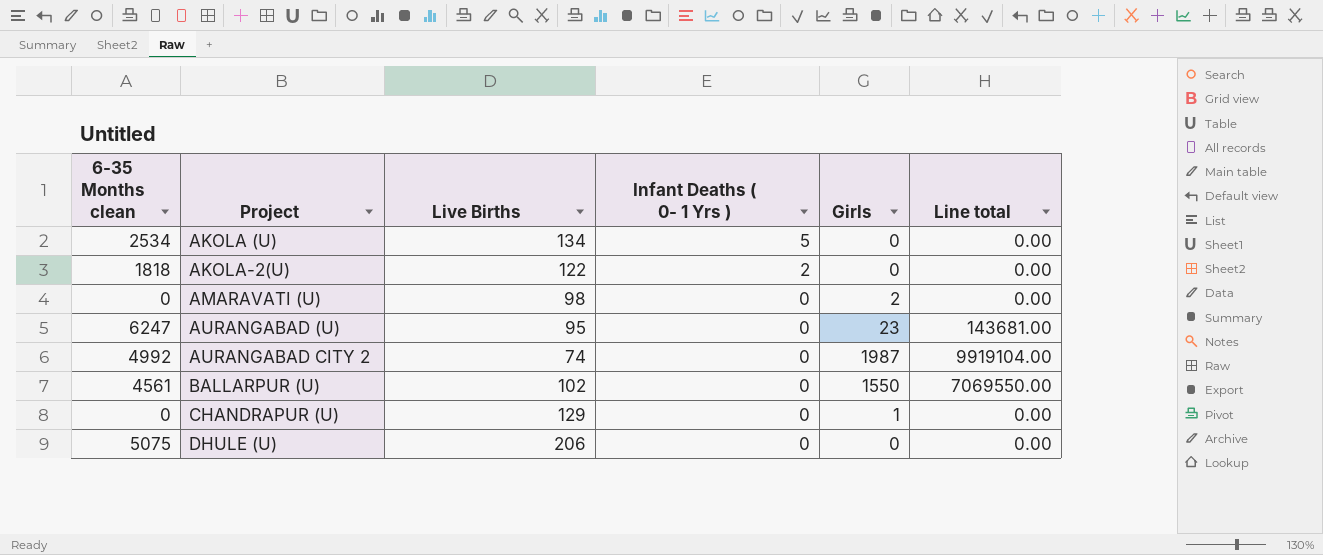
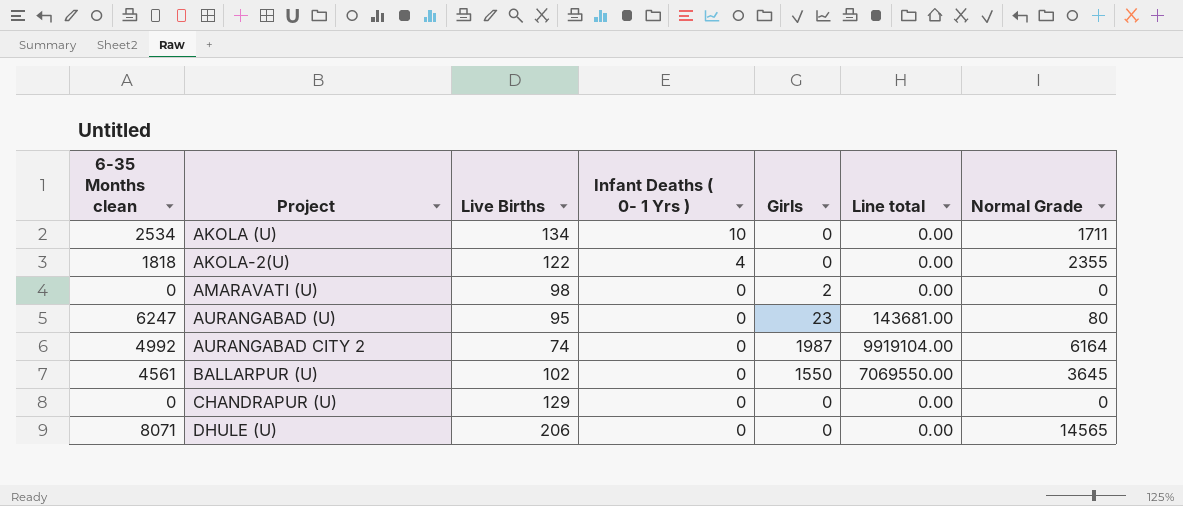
column Normal Grade | position: none -> 7
AKOLA (U) | Infant Deaths ( 0- 1 Yrs ): 5 -> 10
AKOLA-2(U) | Infant Deaths ( 0- 1 Yrs ): 2 -> 4
CHANDRAPUR (U) | Girls: 1 -> 0
DHULE (U) | 6-35 Months clean: 5075 -> 8071

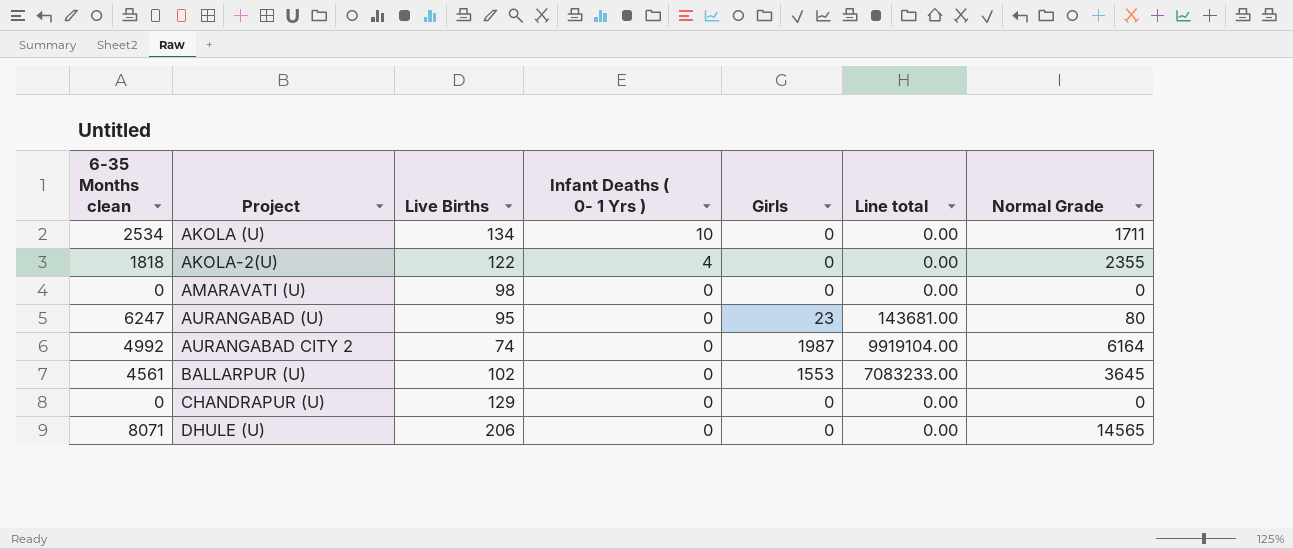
AMARAVATI (U) | Girls: 2 -> 0
BALLARPUR (U) | Girls: 1550 -> 1553
BALLARPUR (U) | Line total: 7069550.00 -> 7083233.00

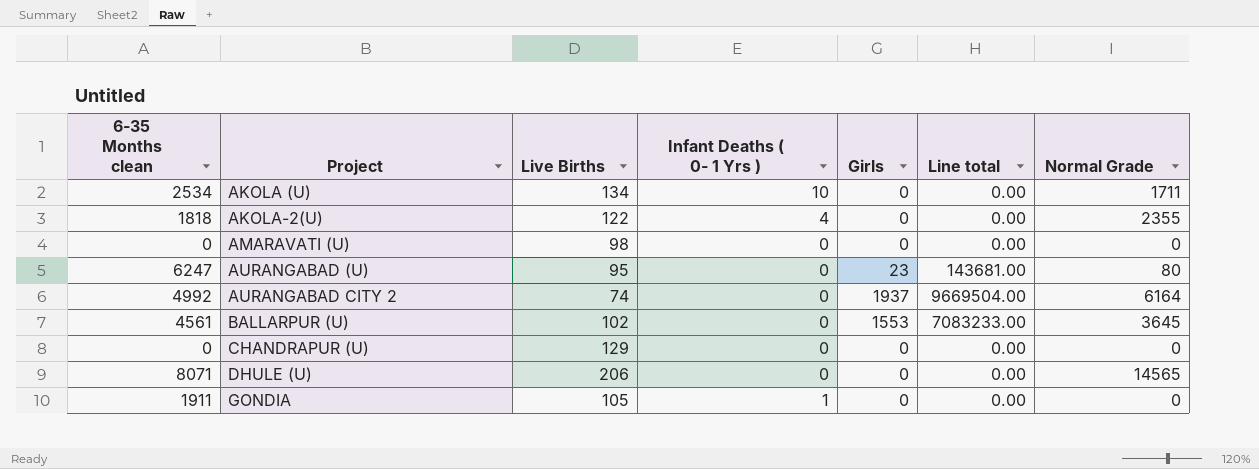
AURANGABAD CITY 2 | Girls: 1987 -> 1937
AURANGABAD CITY 2 | Line total: 9919104.00 -> 9669504.00
row GONDIA: none -> 1911 | 105 | 1 | 0 | 0.00 | 0

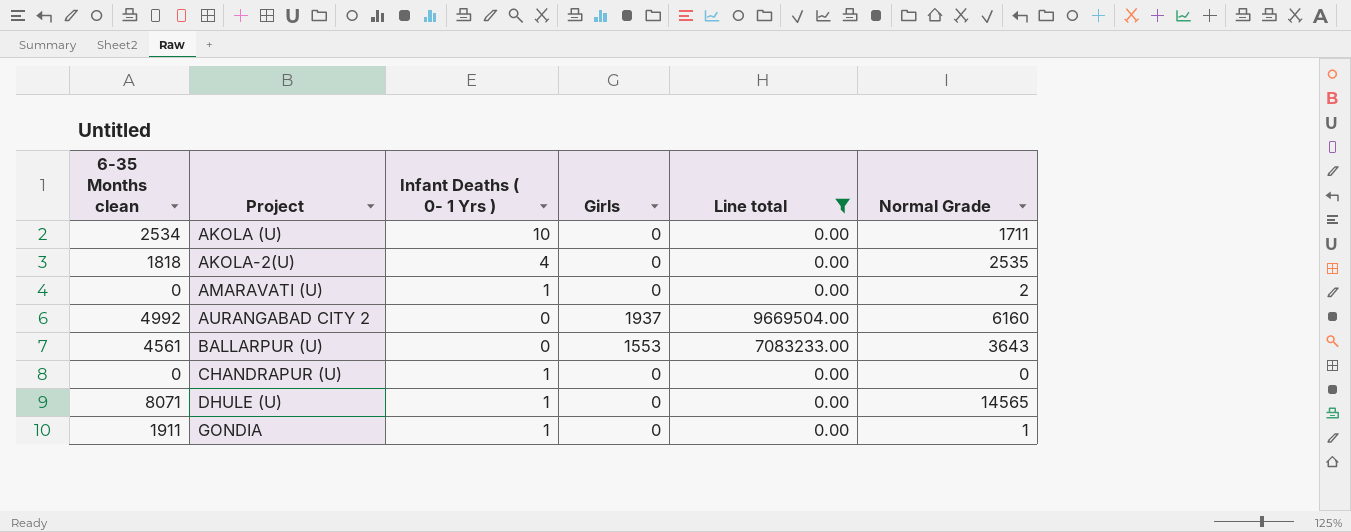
filter: none -> Line total != 143681.00
column Live Births | position: 3 -> none
AKOLA-2(U) | Normal Grade: 2355 -> 2535
AMARAVATI (U) | Infant Deaths ( 0- 1 Yrs ): 0 -> 1
AMARAVATI (U) | Normal Grade: 0 -> 2
AURANGABAD CITY 2 | Normal Grade: 6164 -> 6160
BALLARPUR (U) | Normal Grade: 3645 -> 3643
CHANDRAPUR (U) | Infant Deaths ( 0- 1 Yrs ): 0 -> 1
DHULE (U) | Infant Deaths ( 0- 1 Yrs ): 0 -> 1
GONDIA | Normal Grade: 0 -> 1

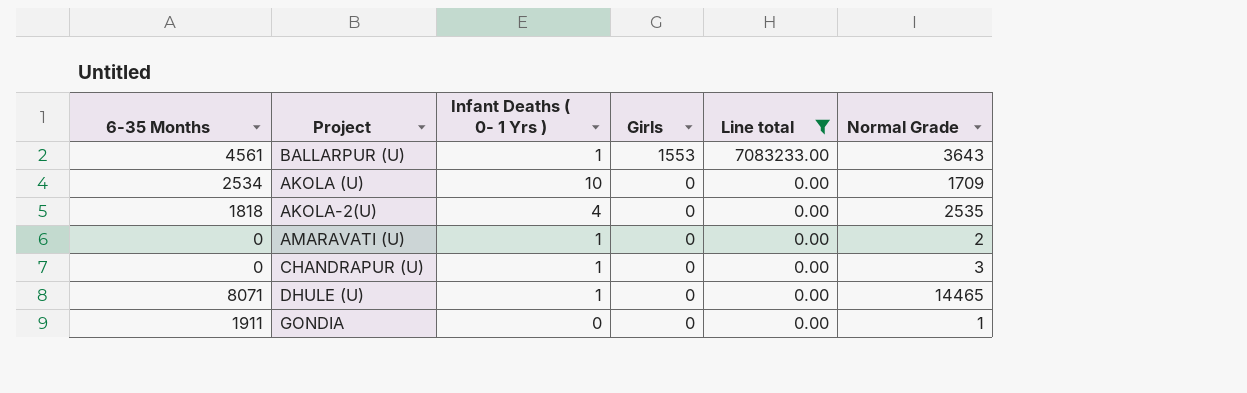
row order: Project ascending -> Girls descending
column name: 6-35 Months clean -> 6-35 Months
row AURANGABAD CITY 2: 4992 | 0 | 1937 | 9669504.00 | 6160 -> none
BALLARPUR (U) | Infant Deaths ( 0- 1 Yrs ): 0 -> 1
AKOLA (U) | Normal Grade: 1711 -> 1709
CHANDRAPUR (U) | Normal Grade: 0 -> 3
DHULE (U) | Normal Grade: 14565 -> 14465
GONDIA | Infant Deaths ( 0- 1 Yrs ): 1 -> 0

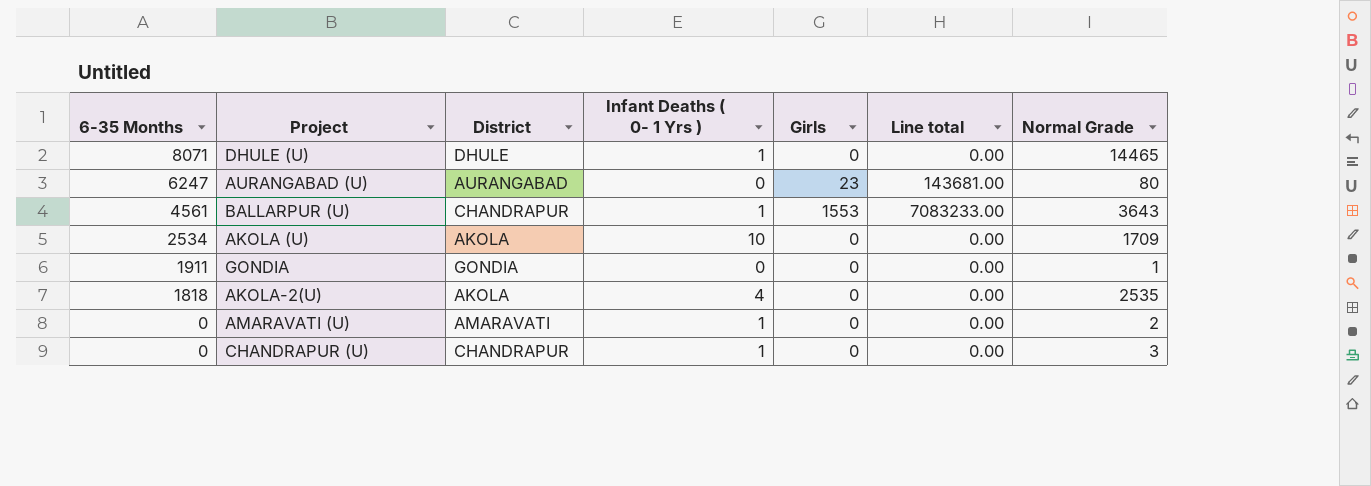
filter: Line total != 143681.00 -> none
row order: Girls descending -> 6-35 Months descending
column District | position: none -> 3

